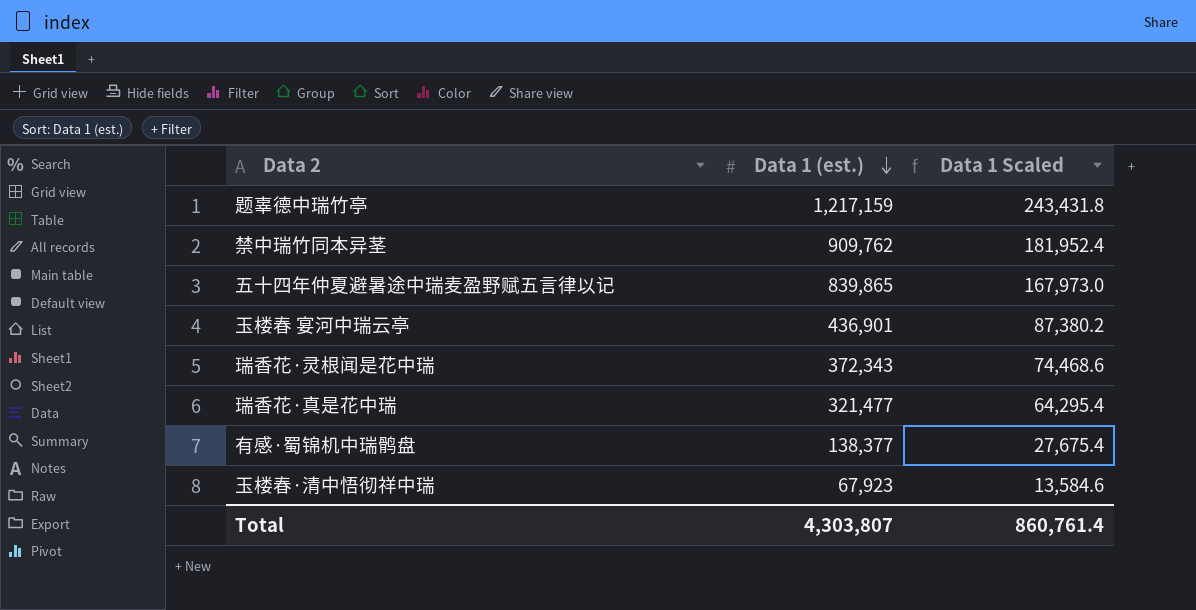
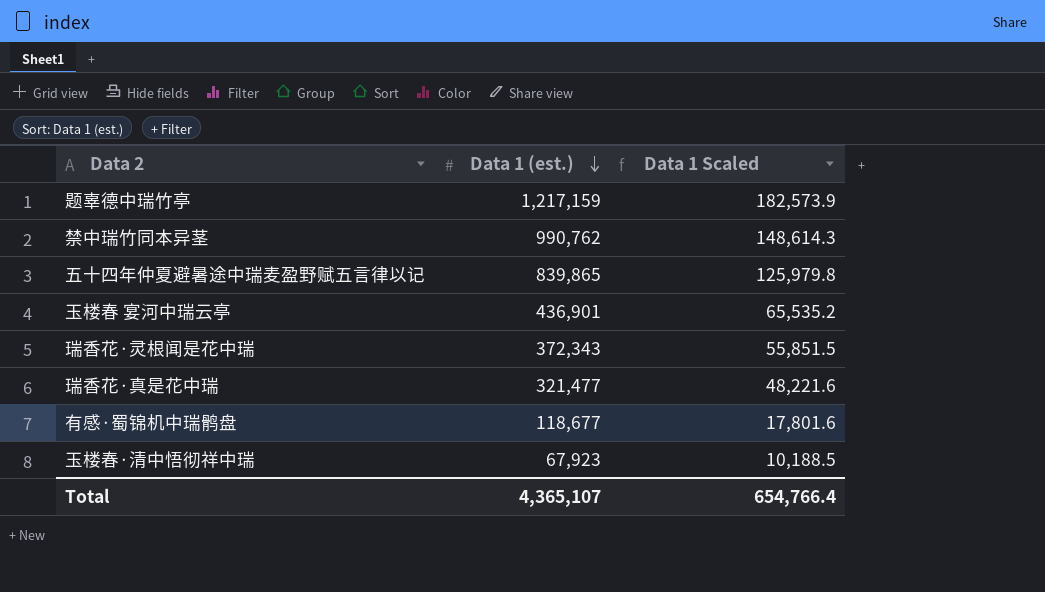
column Data 1 Scaled | formula: [Data 1 (est.)] * 0.2 -> [Data 1 (est.)] * 0.15
禁中瑞竹同本异茎 | Data 1 (est.): 909,762 -> 990,762
有感·蜀锦机中瑞鹘盘 | Data 1 (est.): 138,377 -> 118,677
Total | Data 1 (est.): 4,303,807 -> 4,365,107
Total | Data 1 Scaled: 860,761.4 -> 654,766.4

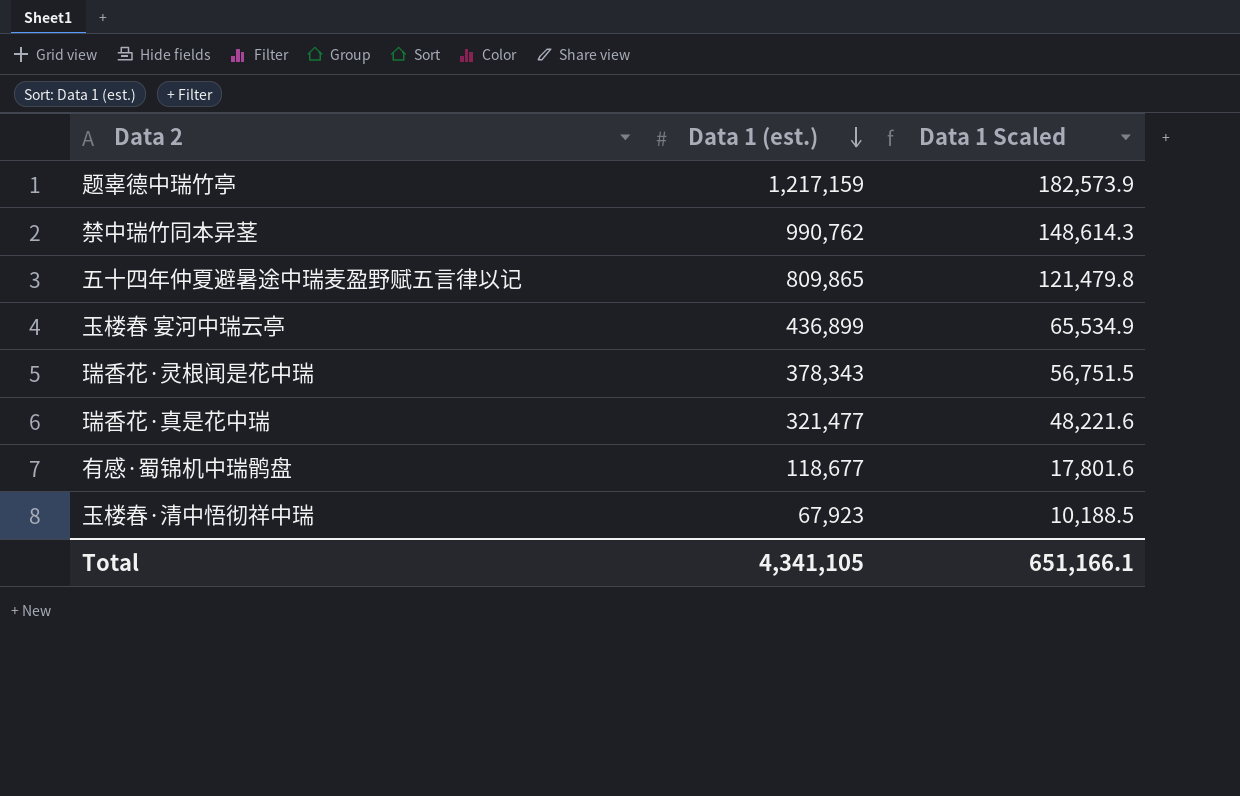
五十四年仲夏避暑途中瑞麦盈野赋五言律以记 | Data 1 (est.): 839,865 -> 809,865
五十四年仲夏避暑途中瑞麦盈野赋五言律以记 | Data 1 Scaled: 125,979.8 -> 121,479.8
玉楼春 宴河中瑞云亭 | Data 1 (est.): 436,901 -> 436,899
玉楼春 宴河中瑞云亭 | Data 1 Scaled: 65,535.2 -> 65,534.9
瑞香花·灵根闻是花中瑞 | Data 1 (est.): 372,343 -> 378,343
瑞香花·灵根闻是花中瑞 | Data 1 Scaled: 55,851.5 -> 56,751.5
Total | Data 1 (est.): 4,365,107 -> 4,341,105
Total | Data 1 Scaled: 654,766.4 -> 651,166.1

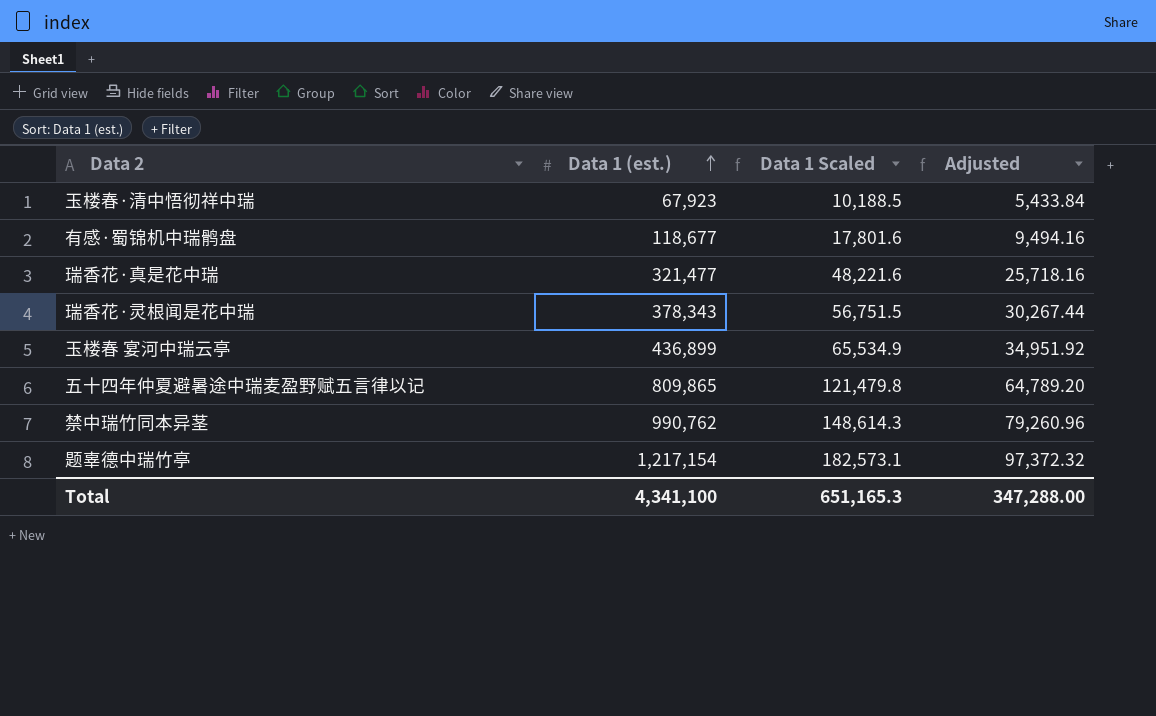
row order: Data 1 (est.) descending -> Data 1 (est.) ascending
column Adjusted | formula: none -> [Data 1 (est.)] * 0.08
题辜德中瑞竹亭 | Data 1 (est.): 1,217,159 -> 1,217,154
题辜德中瑞竹亭 | Data 1 Scaled: 182,573.9 -> 182,573.1
Total | Data 1 (est.): 4,341,105 -> 4,341,100
Total | Data 1 Scaled: 651,166.1 -> 651,165.3

